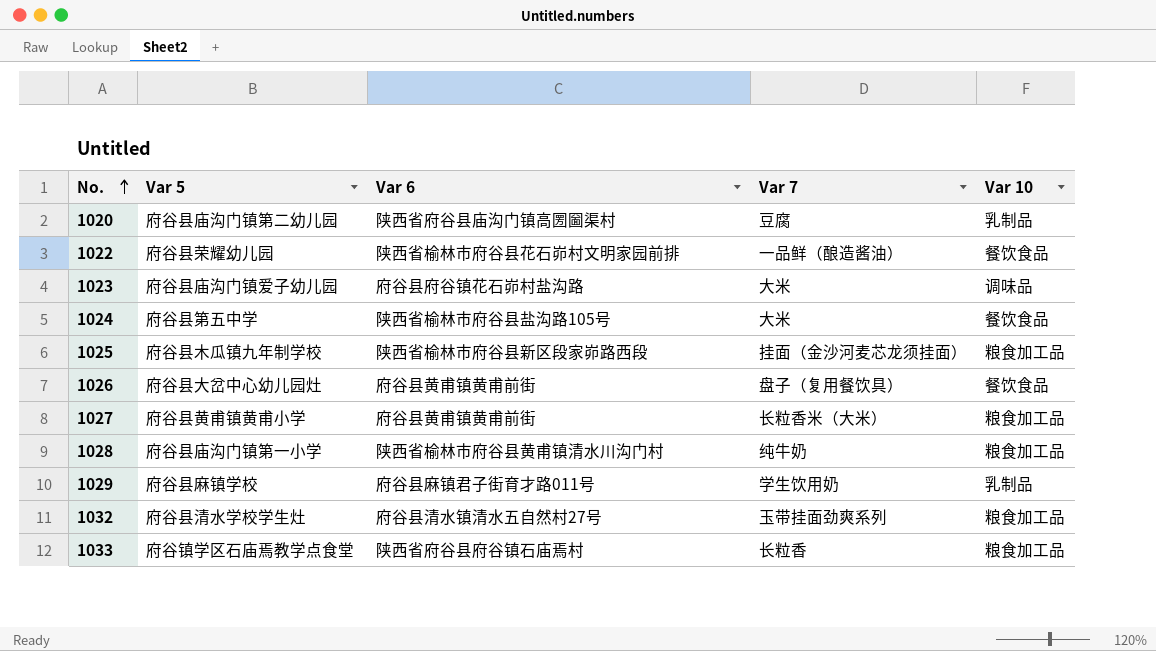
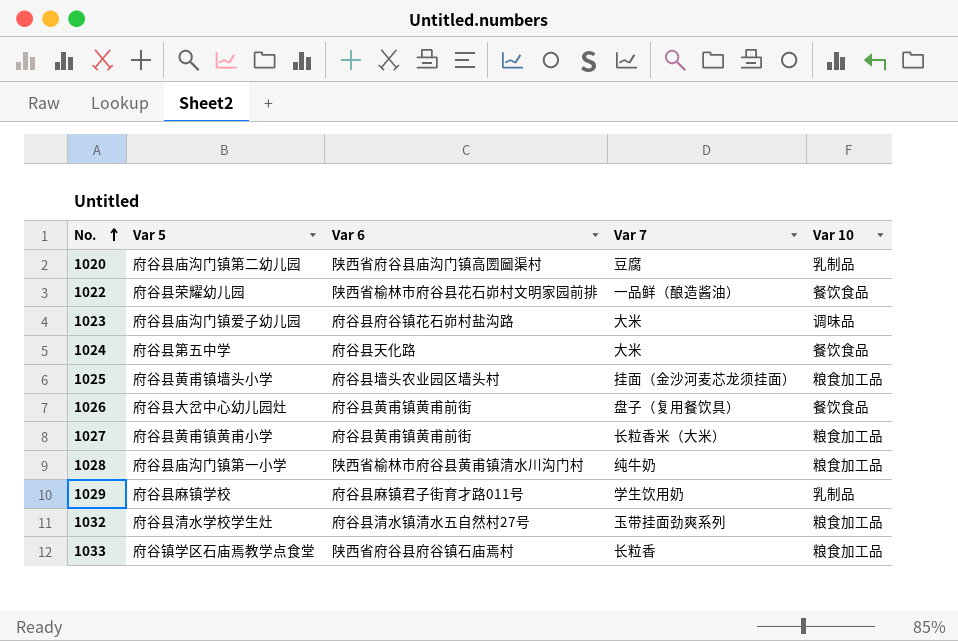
1024 | Var 6: 陕西省榆林市府谷县盐沟路105号 -> 府谷县天化路
1025 | Var 5: 府谷县木瓜镇九年制学校 -> 府谷县黄甫镇墙头小学
1025 | Var 6: 陕西省榆林市府谷县新区段家峁路西段 -> 府谷县墙头农业园区墙头村

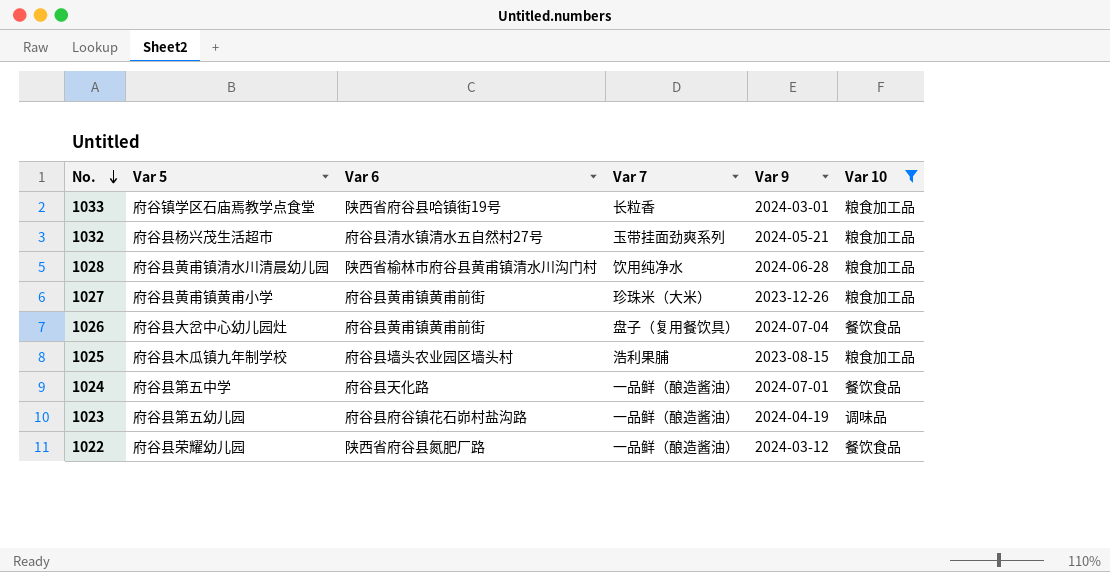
filter: none -> Var 10 != 乳制品
row order: No. ascending -> No. descending
column Var 9 | position: none -> 5
1033 | Var 6: 陕西省府谷县府谷镇石庙焉村 -> 陕西省府谷县哈镇街19号
1032 | Var 5: 府谷县清水学校学生灶 -> 府谷县杨兴茂生活超市
1028 | Var 5: 府谷县庙沟门镇第一小学 -> 府谷县黄甫镇清水川清晨幼儿园
1028 | Var 7: 纯牛奶 -> 饮用纯净水
1027 | Var 7: 长粒香米（大米） -> 珍珠米（大米）
1025 | Var 5: 府谷县黄甫镇墙头小学 -> 府谷县木瓜镇九年制学校
1025 | Var 7: 挂面（金沙河麦芯龙须挂面） -> 浩利果脯
1024 | Var 7: 大米 -> 一品鲜（酿造酱油）
1023 | Var 5: 府谷县庙沟门镇爱子幼儿园 -> 府谷县第五幼儿园
1023 | Var 7: 大米 -> 一品鲜（酿造酱油）
1022 | Var 6: 陕西省榆林市府谷县花石峁村文明家园前排 -> 陕西省府谷县氮肥厂路

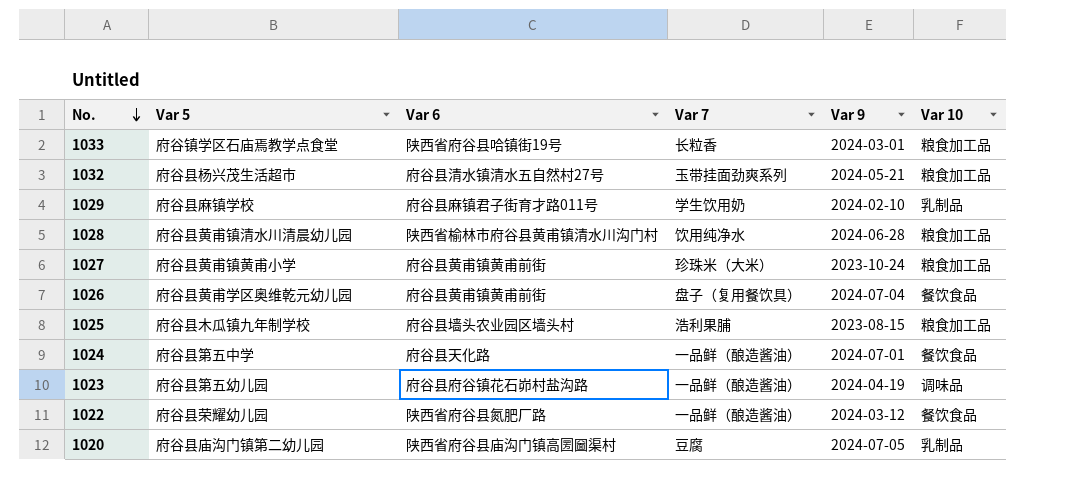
filter: Var 10 != 乳制品 -> none
1027 | Var 9: 2023-12-26 -> 2023-10-24
1026 | Var 5: 府谷县大岔中心幼儿园灶 -> 府谷县黄甫学区奥维乾元幼儿园

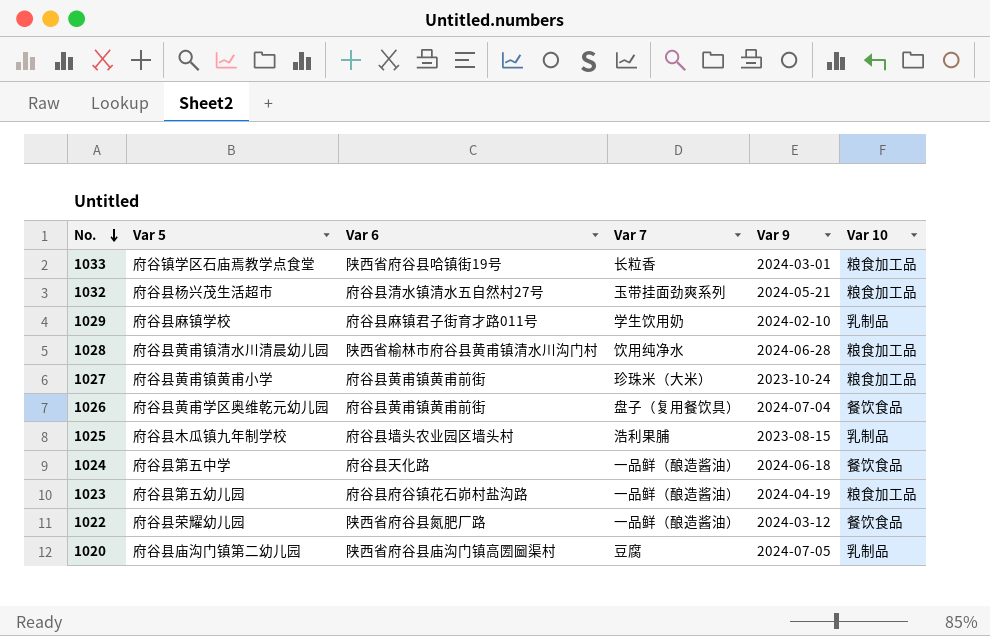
1025 | Var 10: 粮食加工品 -> 乳制品
1024 | Var 9: 2024-07-01 -> 2024-06-18
1023 | Var 10: 调味品 -> 粮食加工品

